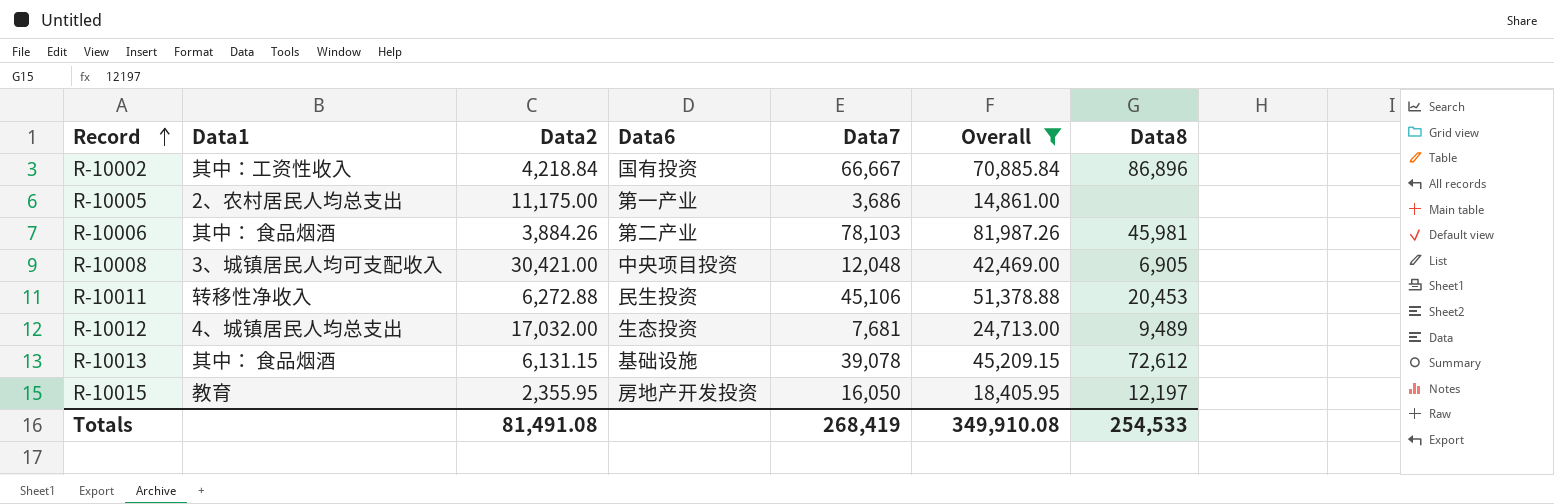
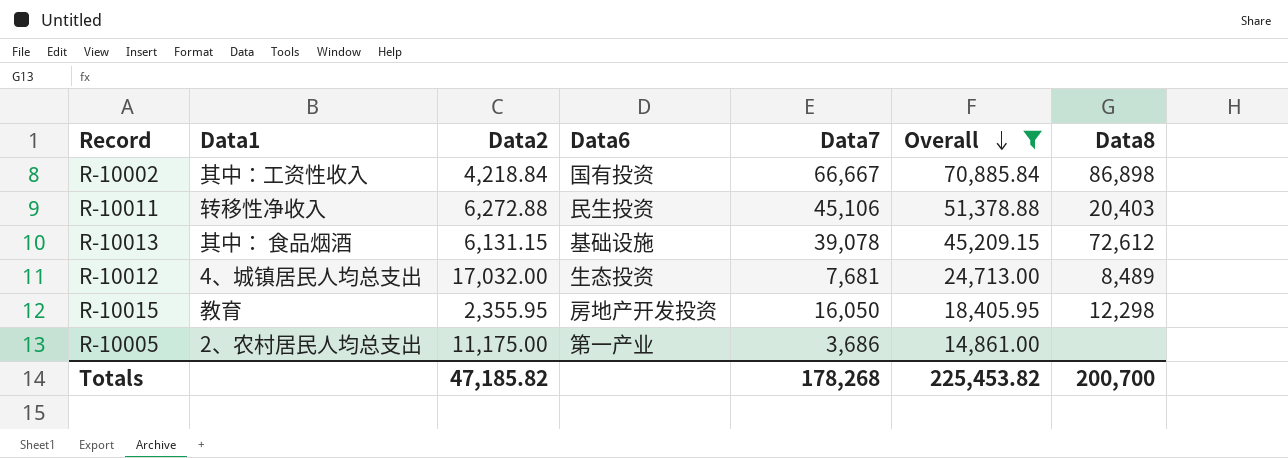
row order: Record ascending -> Overall descending
row R-10006: 其中： 食品烟酒 | 3,884.26 | 第二产业 | 78,103 | 81,987.26 | 45,981 -> none
row R-10008: 3、城镇居民人均可支配收入 | 30,421.00 | 中央项目投资 | 12,048 | 42,469.00 | 6,905 -> none
R-10002 | Data8: 86,896 -> 86,898
R-10011 | Data8: 20,453 -> 20,403
R-10012 | Data8: 9,489 -> 8,489
R-10015 | Data8: 12,197 -> 12,298
Totals | Data2: 81,491.08 -> 47,185.82
Totals | Data7: 268,419 -> 178,268
Totals | Overall: 349,910.08 -> 225,453.82
Totals | Data8: 254,533 -> 200,700

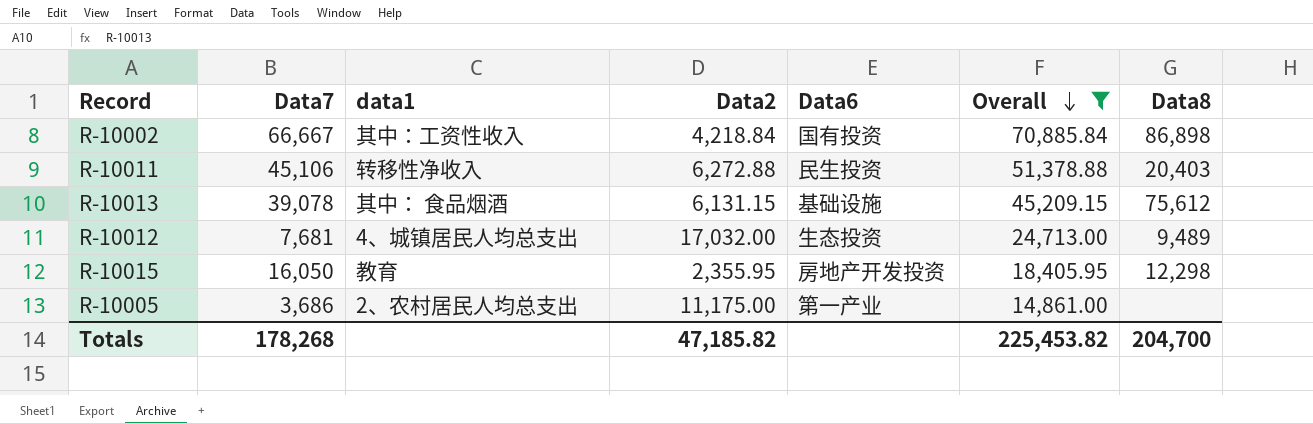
column Data7 | position: 5 -> 2
column name: Data1 -> data1
R-10013 | Data8: 72,612 -> 75,612
R-10012 | Data8: 8,489 -> 9,489
Totals | Data8: 200,700 -> 204,700

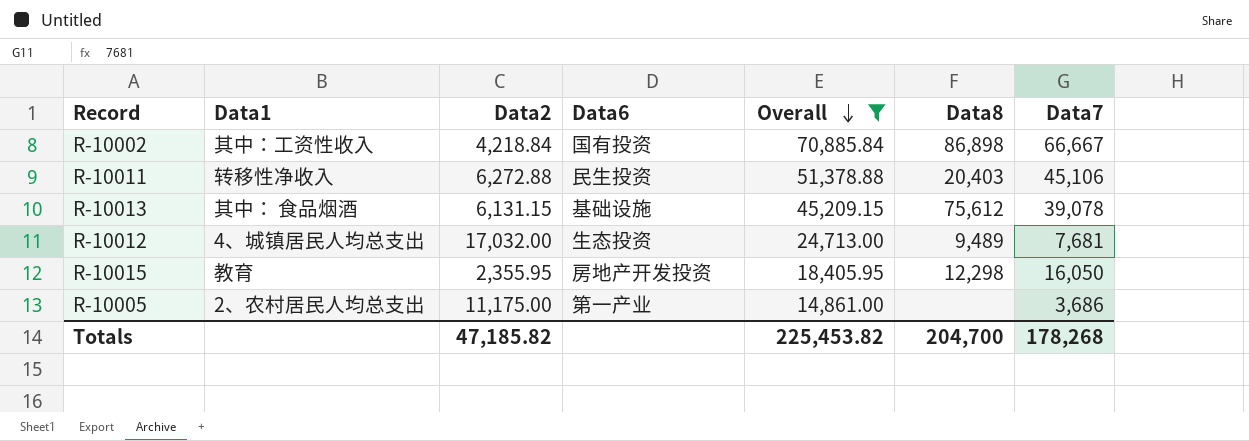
column name: data1 -> Data1
column Data7 | position: 2 -> 7

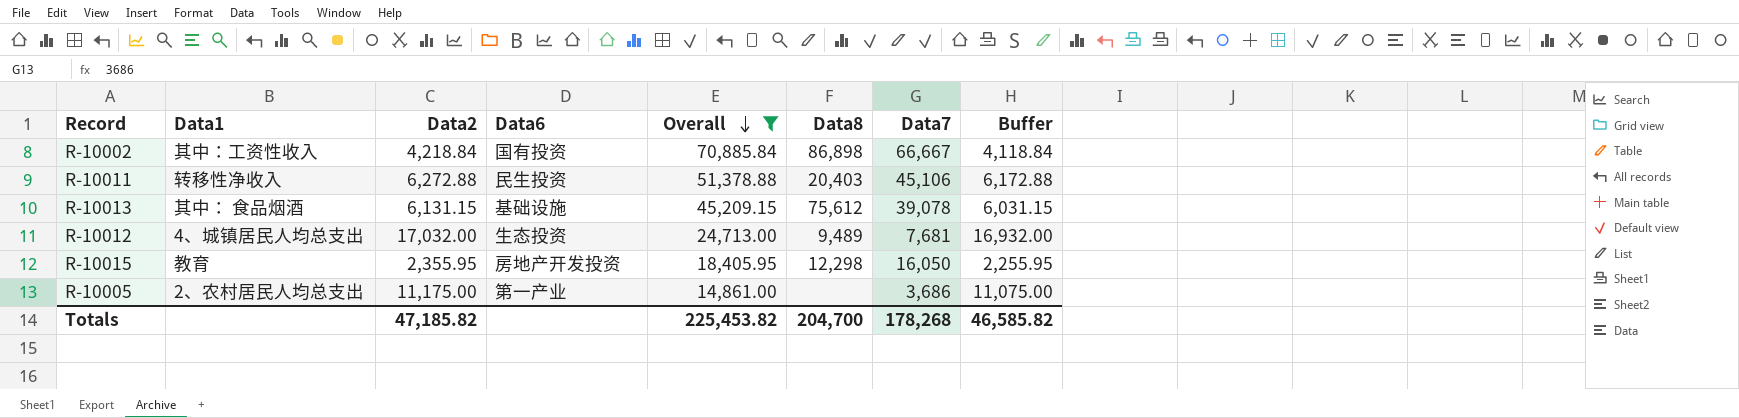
column Buffer | formula: none -> [Data2] - 100

